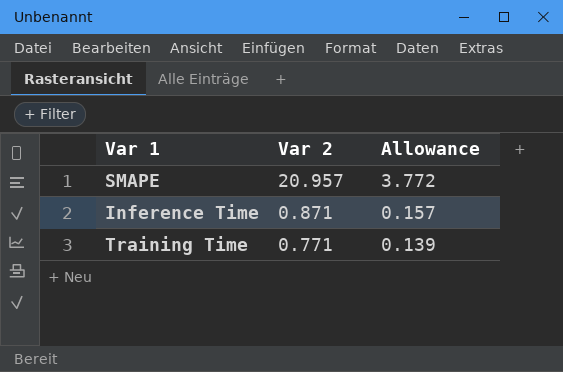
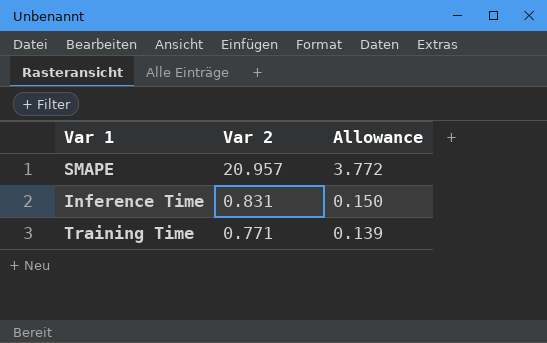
Inference Time | Var 2: 0.871 -> 0.831
Inference Time | Allowance: 0.157 -> 0.150

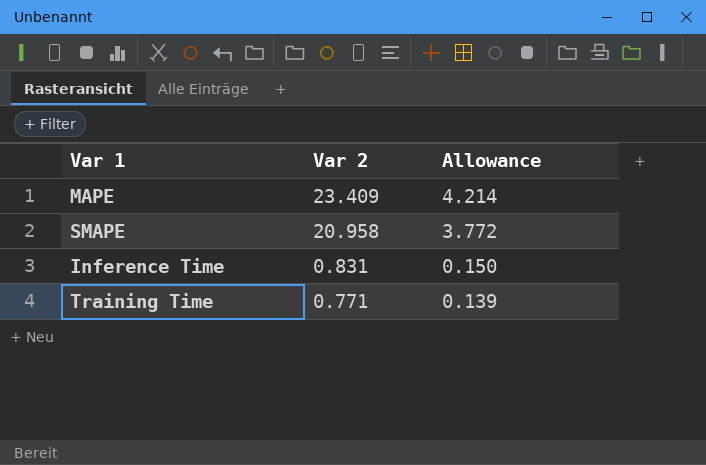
row MAPE: none -> 23.409 | 4.214
SMAPE | Var 2: 20.957 -> 20.958

